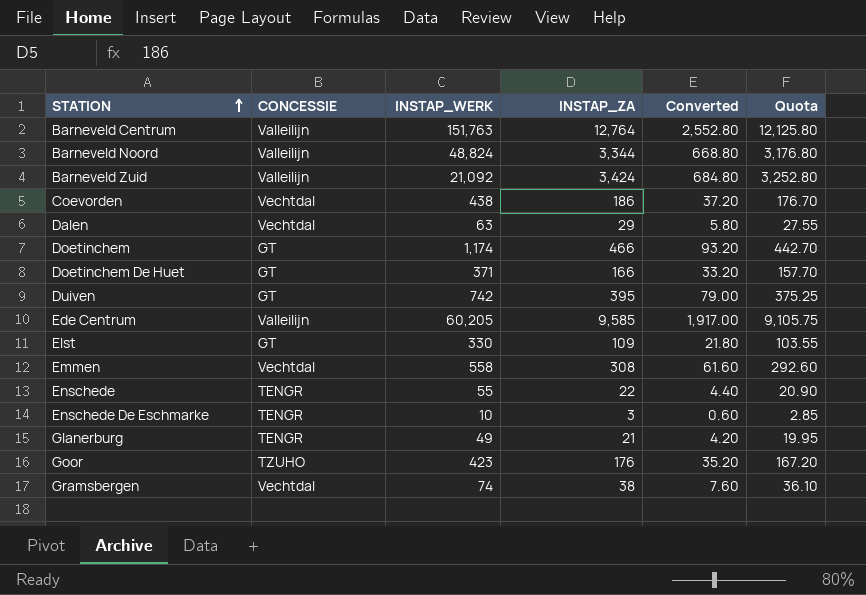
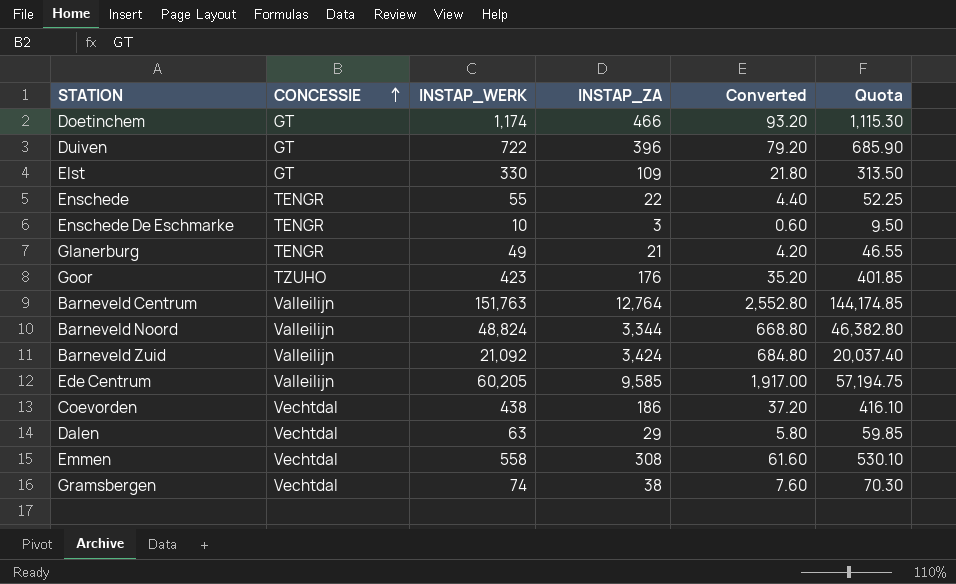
row order: STATION ascending -> CONCESSIE ascending
column Quota | formula: [INSTAP_ZA] * 0.95 -> [INSTAP_WERK] * 0.95
row Doetinchem De Huet: GT | 371 | 166 | 33.20 | 157.70 -> none
Duiven | INSTAP_WERK: 742 -> 722
Duiven | INSTAP_ZA: 395 -> 396
Duiven | Converted: 79.00 -> 79.20

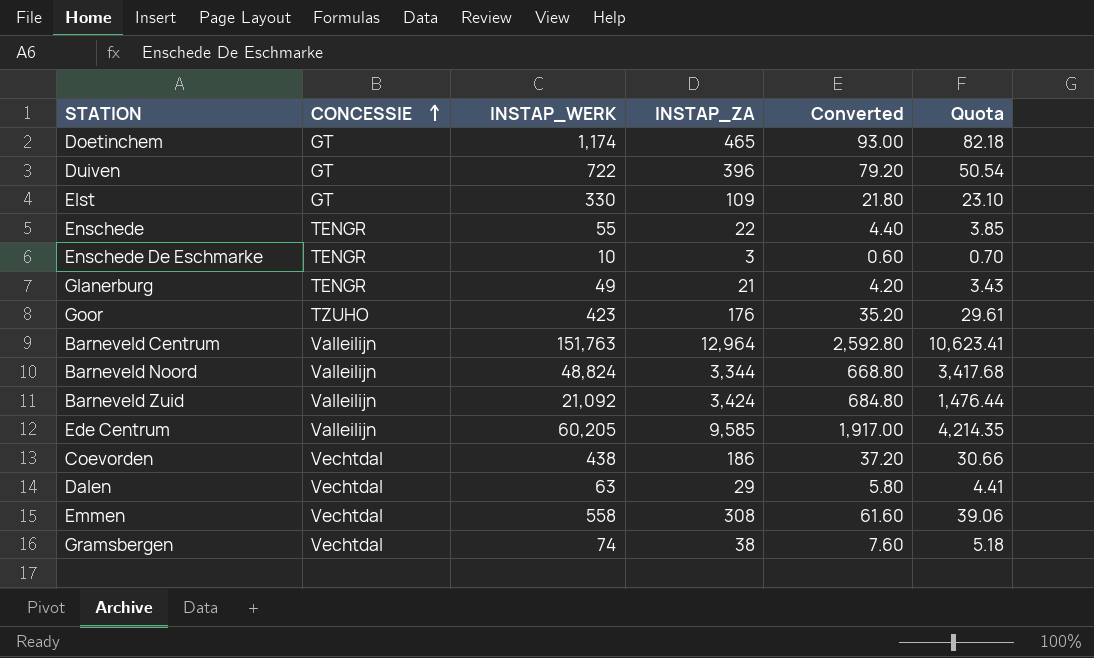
column Quota | formula: [INSTAP_WERK] * 0.95 -> [INSTAP_WERK] * 0.07
Doetinchem | INSTAP_ZA: 466 -> 465
Doetinchem | Converted: 93.20 -> 93.00
Barneveld Centrum | INSTAP_ZA: 12,764 -> 12,964
Barneveld Centrum | Converted: 2,552.80 -> 2,592.80

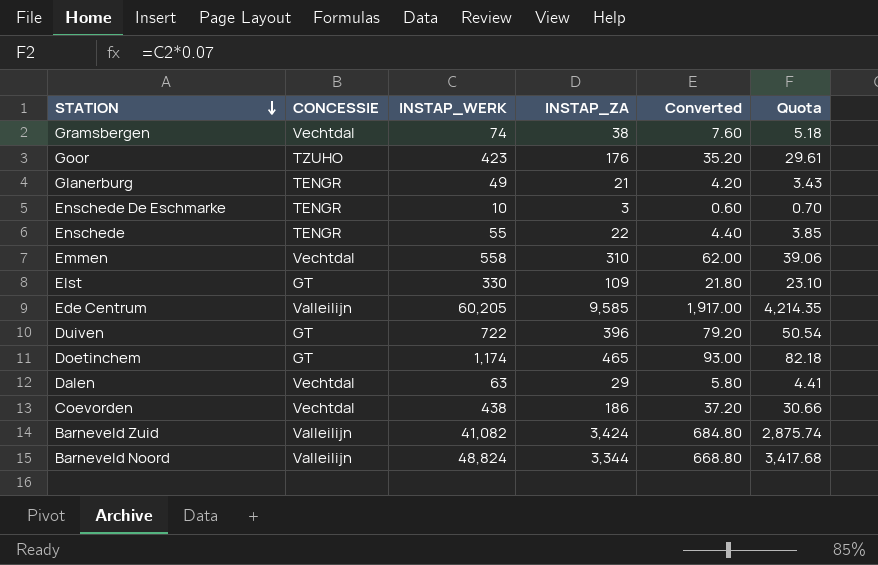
row order: CONCESSIE ascending -> STATION descending
row Barneveld Centrum: Valleilijn | 151,763 | 12,964 | 2,592.80 | 10,623.41 -> none
Emmen | INSTAP_ZA: 308 -> 310
Emmen | Converted: 61.60 -> 62.00
Barneveld Zuid | INSTAP_WERK: 21,092 -> 41,082
Barneveld Zuid | Quota: 1,476.44 -> 2,875.74

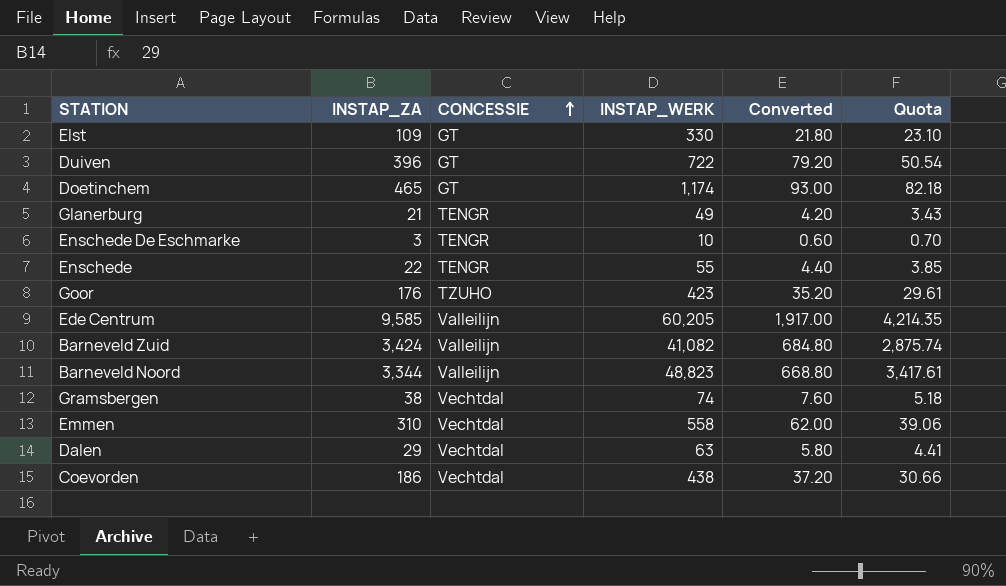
row order: STATION descending -> CONCESSIE ascending
column INSTAP_ZA | position: 4 -> 2
Barneveld Noord | INSTAP_WERK: 48,824 -> 48,823
Barneveld Noord | Quota: 3,417.68 -> 3,417.61

